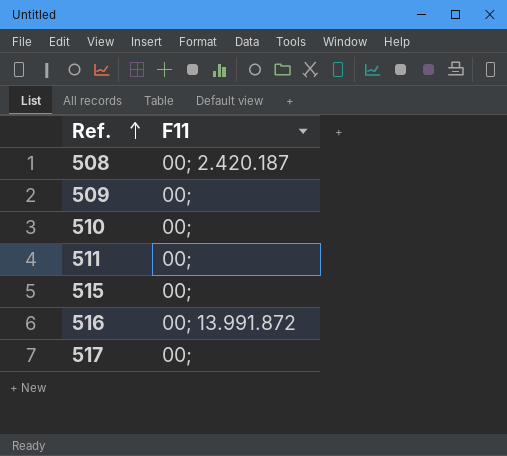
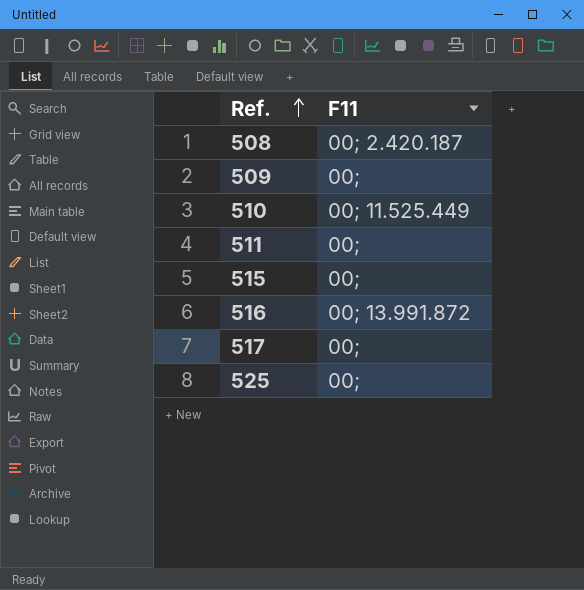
510 | F11: 00; -> 00; 11.525.449
row 525: none -> 00;

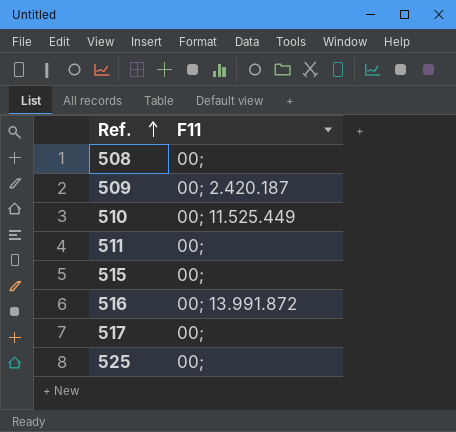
508 | F11: 00; 2.420.187 -> 00;
509 | F11: 00; -> 00; 2.420.187

